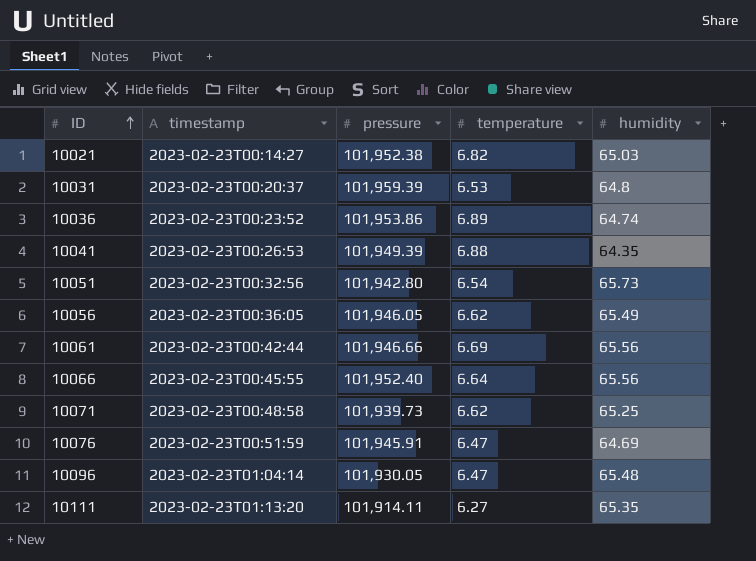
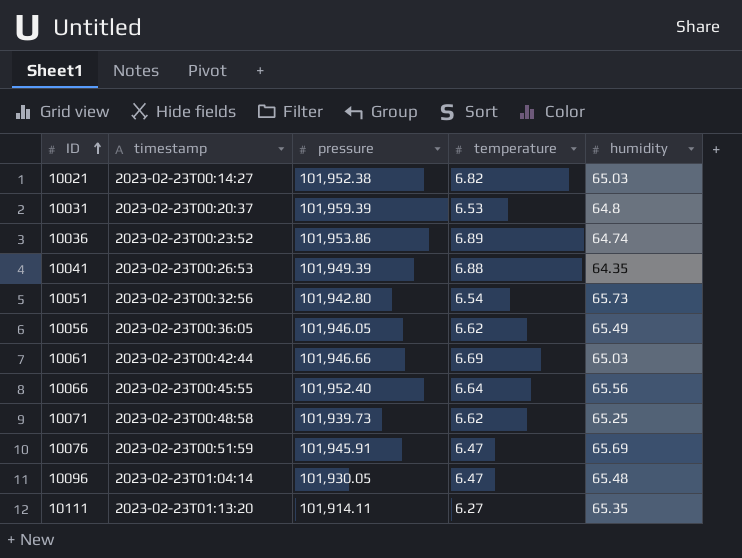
10061 | humidity: 65.56 -> 65.03
10076 | humidity: 64.69 -> 65.69

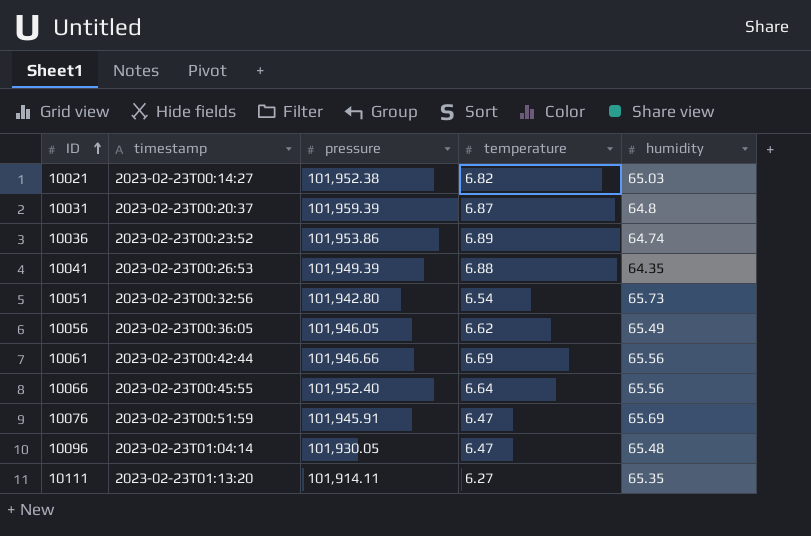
row 10071: 2023-02-23T00:48:58 | 101,939.73 | 6.62 | 65.25 -> none
10031 | temperature: 6.53 -> 6.87
10061 | humidity: 65.03 -> 65.56

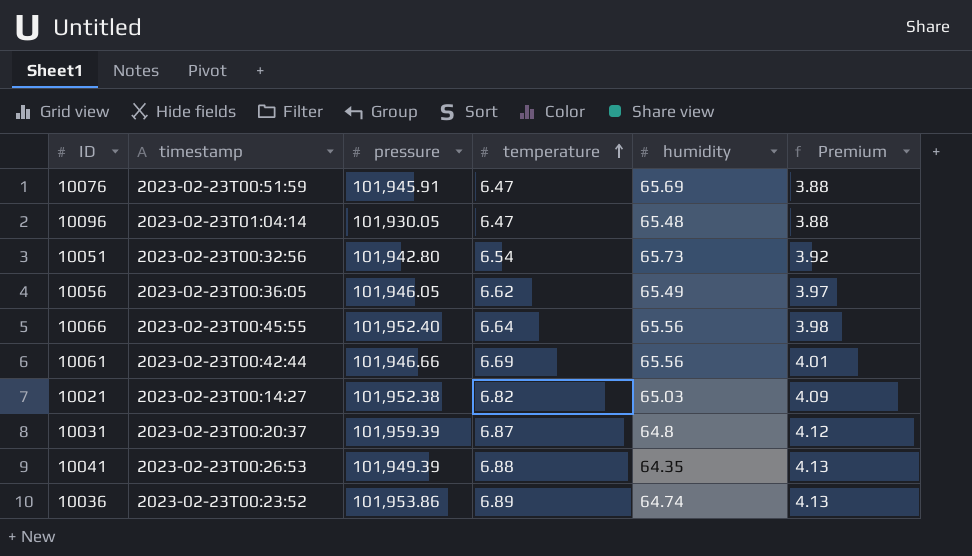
row order: ID ascending -> temperature ascending
column Premium | formula: none -> [temperature] * 0.6
row 10111: 2023-02-23T01:13:20 | 101,914.11 | 6.27 | 65.35 -> none

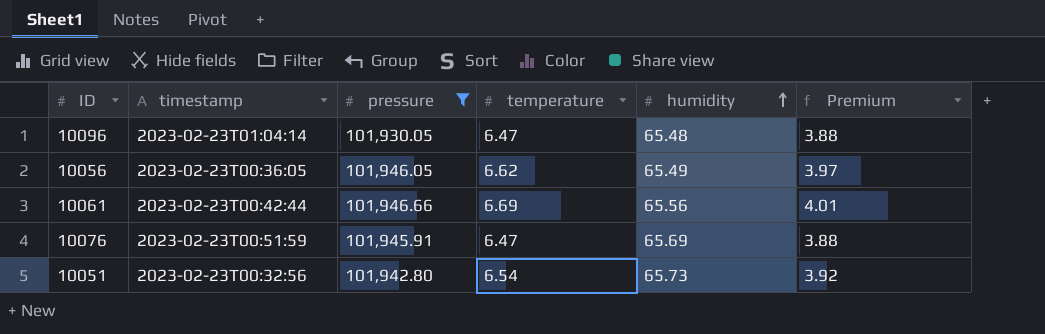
filter: none -> pressure <= 101,946.66
row order: temperature ascending -> humidity ascending

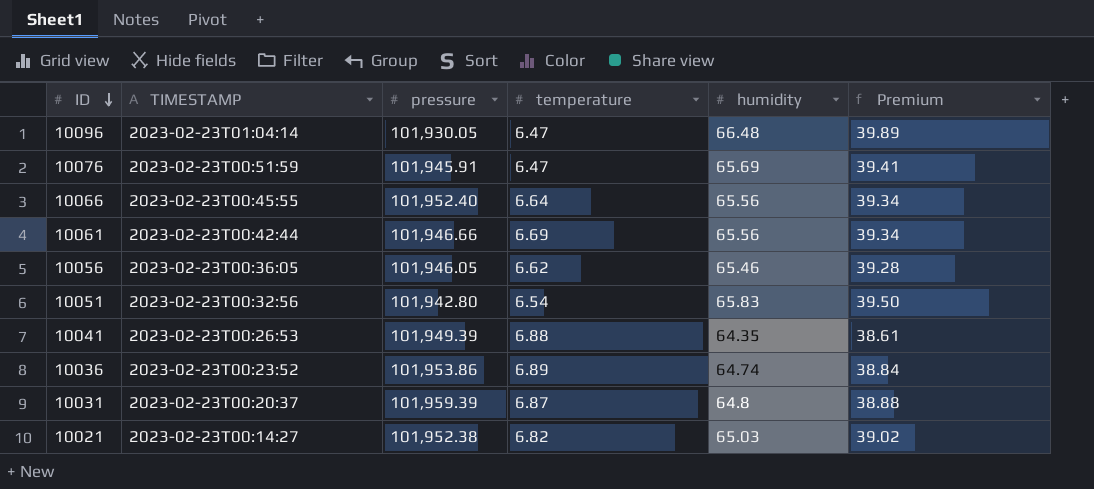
filter: pressure <= 101,946.66 -> none
row order: humidity ascending -> ID descending
column name: timestamp -> TIMESTAMP
column Premium | formula: [temperature] * 0.6 -> [humidity] * 0.6
10096 | humidity: 65.48 -> 66.48
10056 | humidity: 65.49 -> 65.46
10051 | humidity: 65.73 -> 65.83

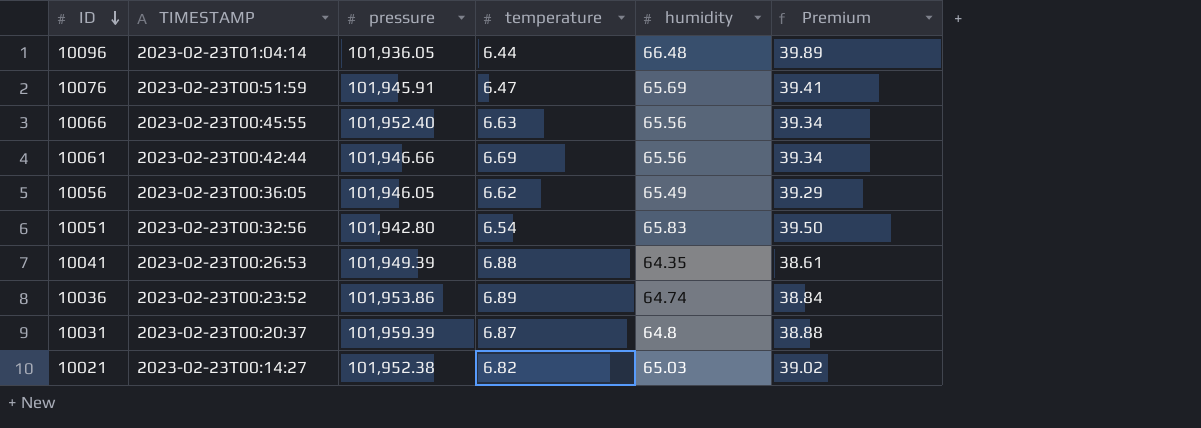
10096 | pressure: 101,930.05 -> 101,936.05
10096 | temperature: 6.47 -> 6.44
10066 | temperature: 6.64 -> 6.63
10056 | humidity: 65.46 -> 65.49
10056 | Premium: 39.28 -> 39.29

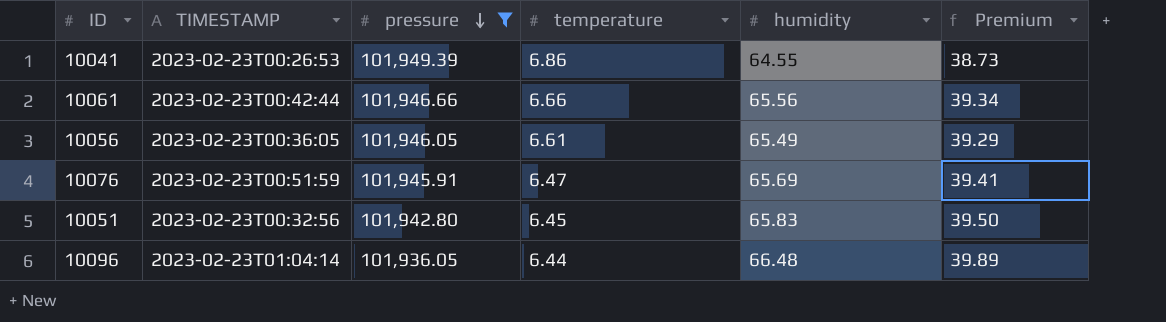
filter: none -> pressure <= 101,949.39
row order: ID descending -> pressure descending
10041 | temperature: 6.88 -> 6.86
10041 | humidity: 64.35 -> 64.55
10041 | Premium: 38.61 -> 38.73
10061 | temperature: 6.69 -> 6.66
10056 | temperature: 6.62 -> 6.61
10051 | temperature: 6.54 -> 6.45

